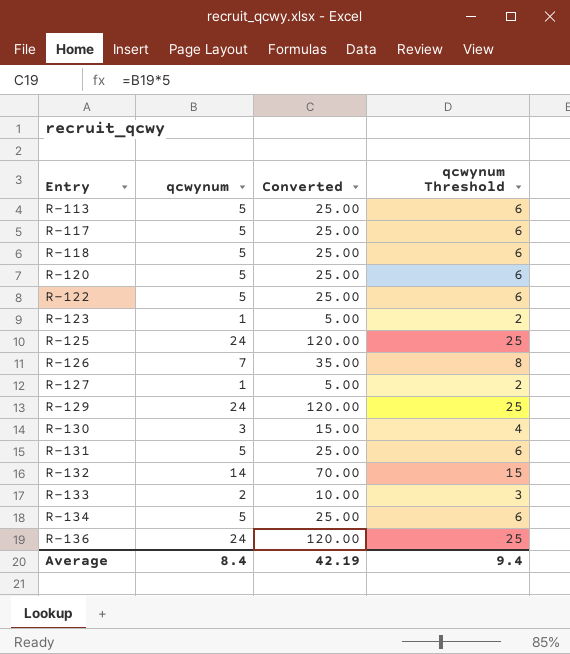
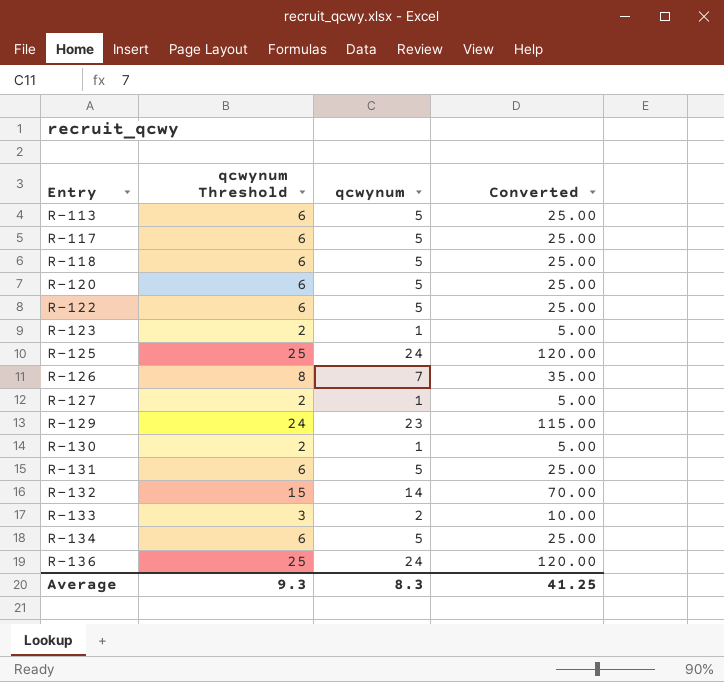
column qcwynum Threshold | position: 4 -> 2
R-129 | qcwynum Threshold: 25 -> 24
R-129 | qcwynum: 24 -> 23
R-129 | Converted: 120.00 -> 115.00
R-130 | qcwynum Threshold: 4 -> 2
R-130 | qcwynum: 3 -> 1
R-130 | Converted: 15.00 -> 5.00
Average | qcwynum Threshold: 9.4 -> 9.3
Average | qcwynum: 8.4 -> 8.3
Average | Converted: 42.19 -> 41.25

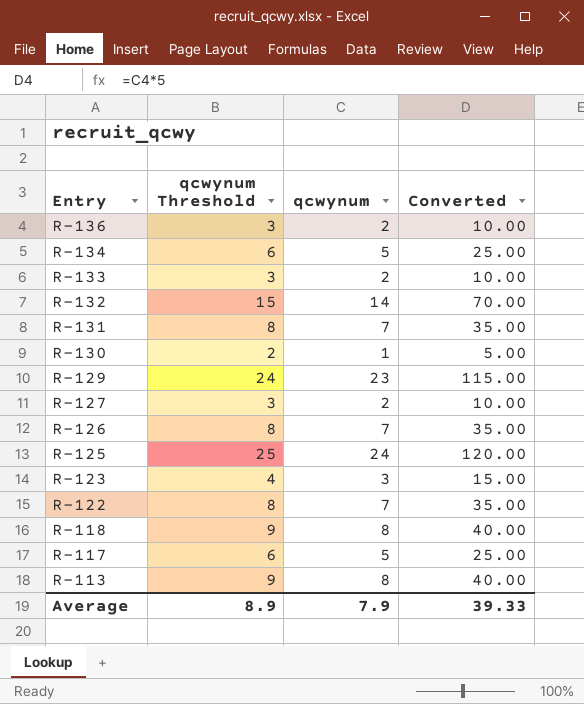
row order: Entry ascending -> Entry descending
row R-120: 6 | 5 | 25.00 -> none
R-136 | qcwynum Threshold: 25 -> 3
R-136 | qcwynum: 24 -> 2
R-136 | Converted: 120.00 -> 10.00
R-131 | qcwynum Threshold: 6 -> 8
R-131 | qcwynum: 5 -> 7
R-131 | Converted: 25.00 -> 35.00
R-127 | qcwynum Threshold: 2 -> 3
R-127 | qcwynum: 1 -> 2
R-127 | Converted: 5.00 -> 10.00
R-123 | qcwynum Threshold: 2 -> 4
R-123 | qcwynum: 1 -> 3
R-123 | Converted: 5.00 -> 15.00
R-122 | qcwynum Threshold: 6 -> 8
R-122 | qcwynum: 5 -> 7
R-122 | Converted: 25.00 -> 35.00
R-118 | qcwynum Threshold: 6 -> 9
R-118 | qcwynum: 5 -> 8
R-118 | Converted: 25.00 -> 40.00
R-113 | qcwynum Threshold: 6 -> 9
R-113 | qcwynum: 5 -> 8
R-113 | Converted: 25.00 -> 40.00
Average | qcwynum Threshold: 9.3 -> 8.9
Average | qcwynum: 8.3 -> 7.9
Average | Converted: 41.25 -> 39.33

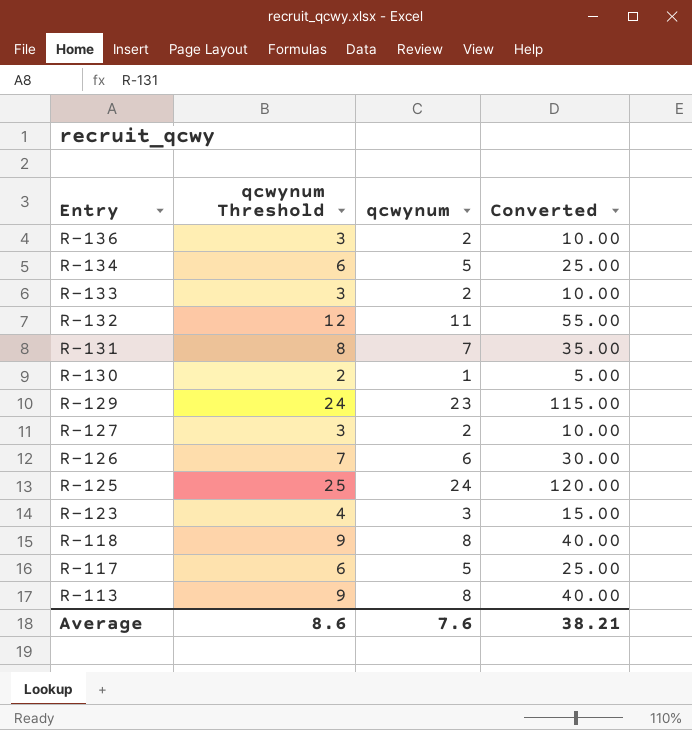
row R-122: 8 | 7 | 35.00 -> none
R-132 | qcwynum Threshold: 15 -> 12
R-132 | qcwynum: 14 -> 11
R-132 | Converted: 70.00 -> 55.00
R-126 | qcwynum Threshold: 8 -> 7
R-126 | qcwynum: 7 -> 6
R-126 | Converted: 35.00 -> 30.00
Average | qcwynum Threshold: 8.9 -> 8.6
Average | qcwynum: 7.9 -> 7.6
Average | Converted: 39.33 -> 38.21

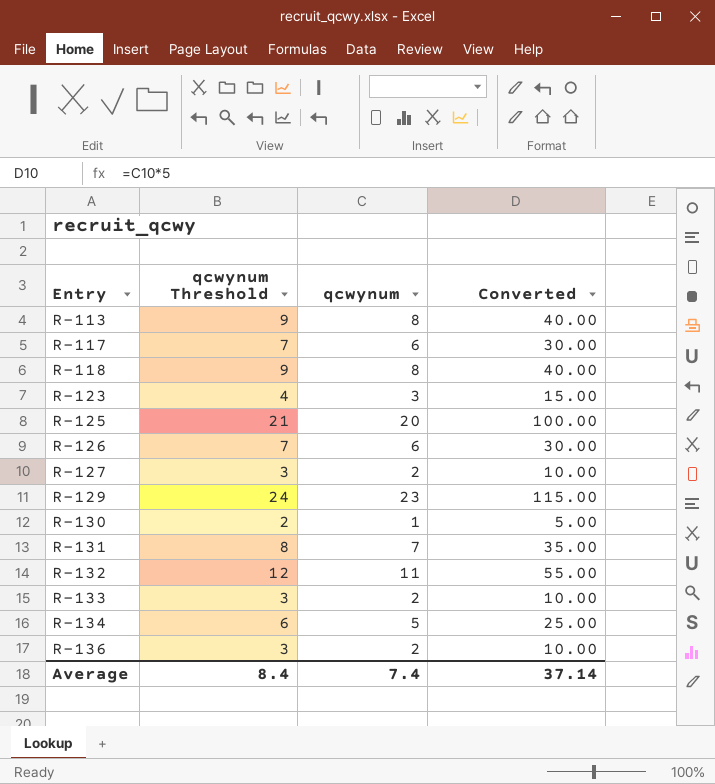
row order: Entry descending -> Entry ascending
R-117 | qcwynum Threshold: 6 -> 7
R-117 | qcwynum: 5 -> 6
R-117 | Converted: 25.00 -> 30.00
R-125 | qcwynum Threshold: 25 -> 21
R-125 | qcwynum: 24 -> 20
R-125 | Converted: 120.00 -> 100.00
Average | qcwynum Threshold: 8.6 -> 8.4
Average | qcwynum: 7.6 -> 7.4
Average | Converted: 38.21 -> 37.14

